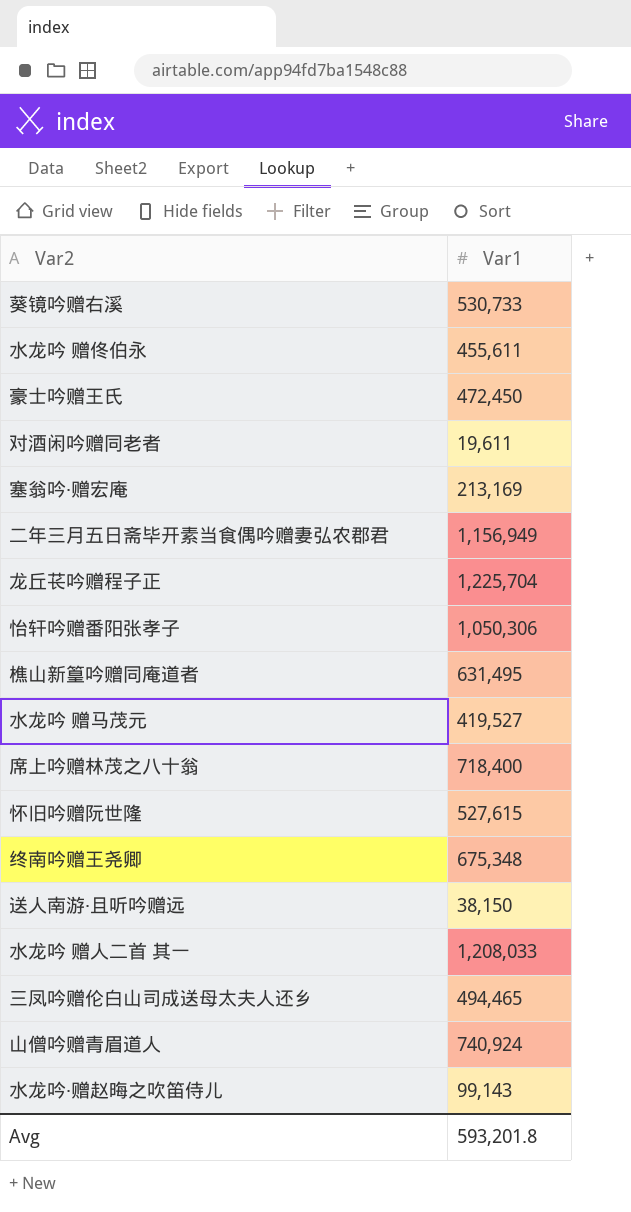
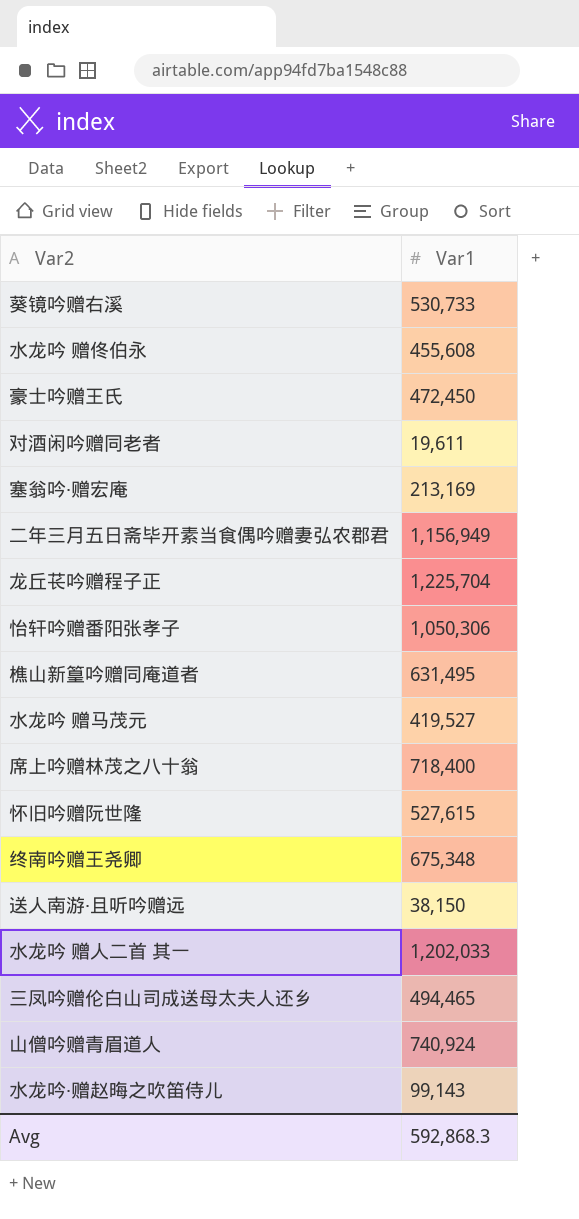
水龙吟 赠佟伯永 | Var1: 455,611 -> 455,608
水龙吟 赠人二首 其一 | Var1: 1,208,033 -> 1,202,033
Avg | Var1: 593,201.8 -> 592,868.3

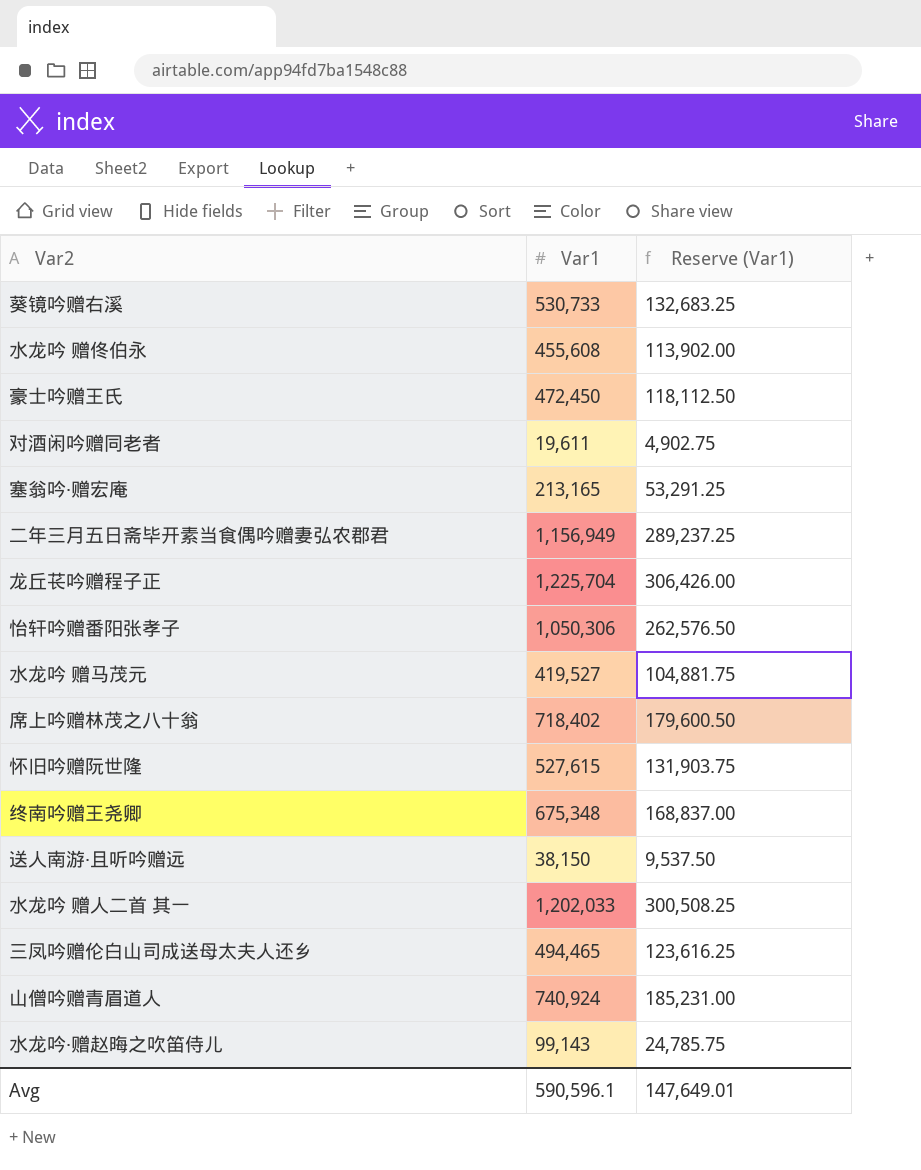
column Reserve (Var1) | formula: none -> [Var1] * 0.25
row 樵山新篁吟赠同庵道者: 631,495 -> none
塞翁吟·赠宏庵 | Var1: 213,169 -> 213,165
席上吟赠林茂之八十翁 | Var1: 718,400 -> 718,402
Avg | Var1: 592,868.3 -> 590,596.1

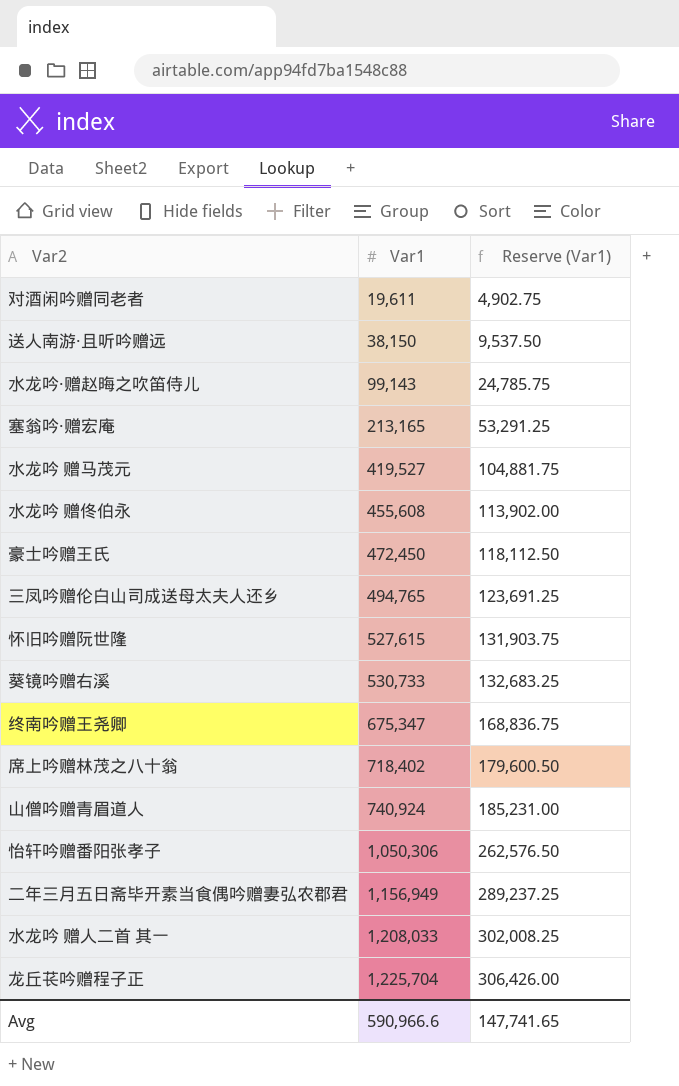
row order: none -> Var1 ascending
三凤吟赠伦白山司成送母太夫人还乡 | Var1: 494,465 -> 494,765
三凤吟赠伦白山司成送母太夫人还乡 | Reserve (Var1): 123,616.25 -> 123,691.25
终南吟赠王尧卿 | Var1: 675,348 -> 675,347
终南吟赠王尧卿 | Reserve (Var1): 168,837.00 -> 168,836.75
水龙吟 赠人二首 其一 | Var1: 1,202,033 -> 1,208,033
水龙吟 赠人二首 其一 | Reserve (Var1): 300,508.25 -> 302,008.25
Avg | Var1: 590,596.1 -> 590,966.6
Avg | Reserve (Var1): 147,649.01 -> 147,741.65

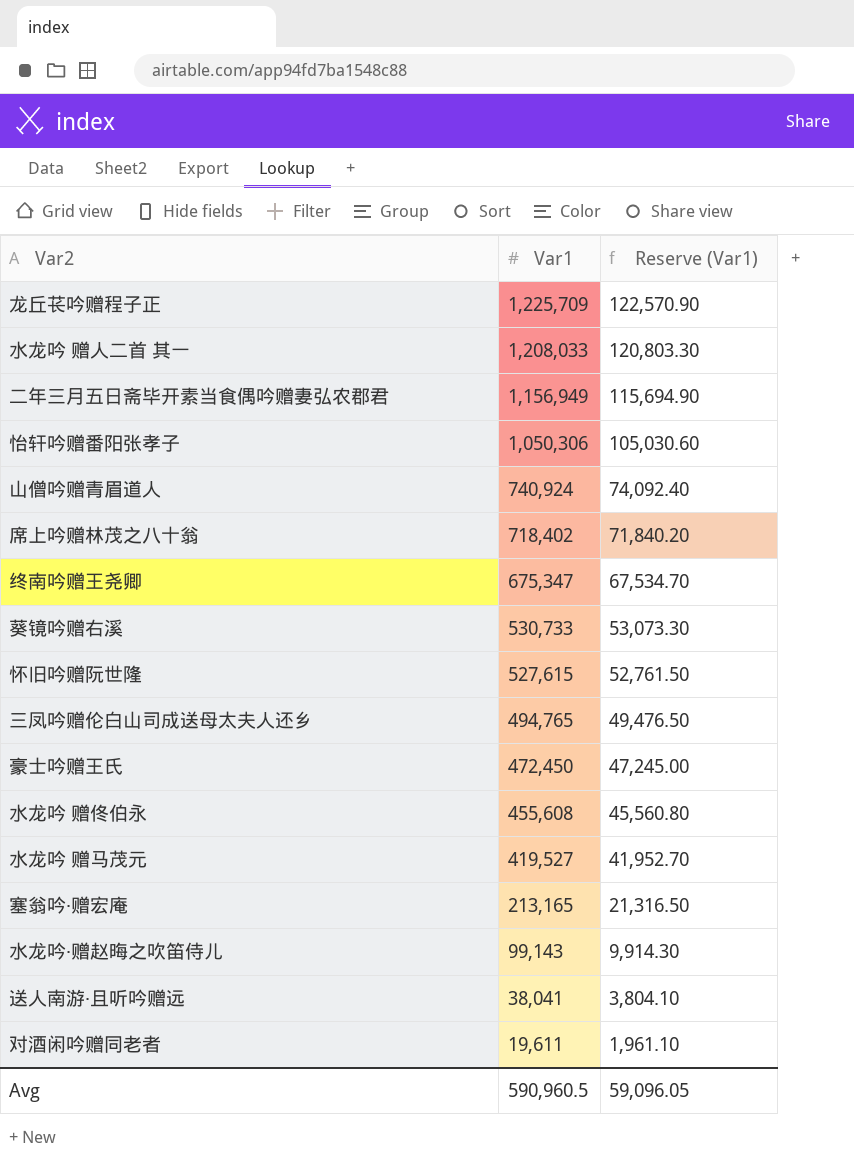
row order: Var1 ascending -> Var1 descending
column Reserve (Var1) | formula: [Var1] * 0.25 -> [Var1] * 0.1
龙丘苌吟赠程子正 | Var1: 1,225,704 -> 1,225,709
送人南游·且听吟赠远 | Var1: 38,150 -> 38,041
Avg | Var1: 590,966.6 -> 590,960.5
Avg | Reserve (Var1): 147,741.65 -> 59,096.05

